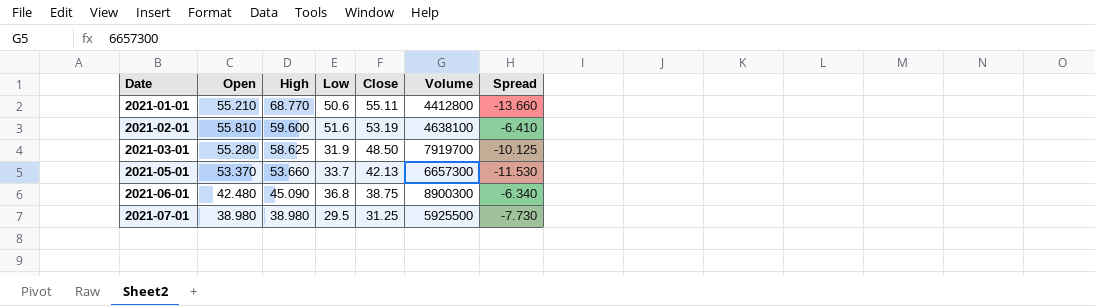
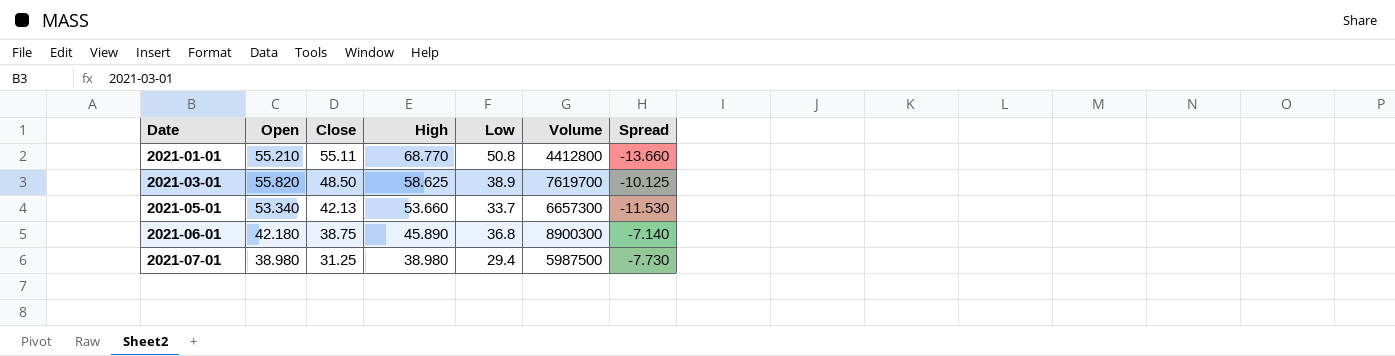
column Close | position: 5 -> 3
row 2021-02-01: 55.810 | 59.600 | 51.6 | 53.19 | 4638100 | -6.410 -> none
2021-01-01 | Low: 50.6 -> 50.8
2021-03-01 | Open: 55.280 -> 55.820
2021-03-01 | Low: 31.9 -> 38.9
2021-03-01 | Volume: 7919700 -> 7619700
2021-05-01 | Open: 53.370 -> 53.340
2021-06-01 | Open: 42.480 -> 42.180
2021-06-01 | High: 45.090 -> 45.890
2021-06-01 | Spread: -6.340 -> -7.140
2021-07-01 | Low: 29.5 -> 29.4
2021-07-01 | Volume: 5925500 -> 5987500

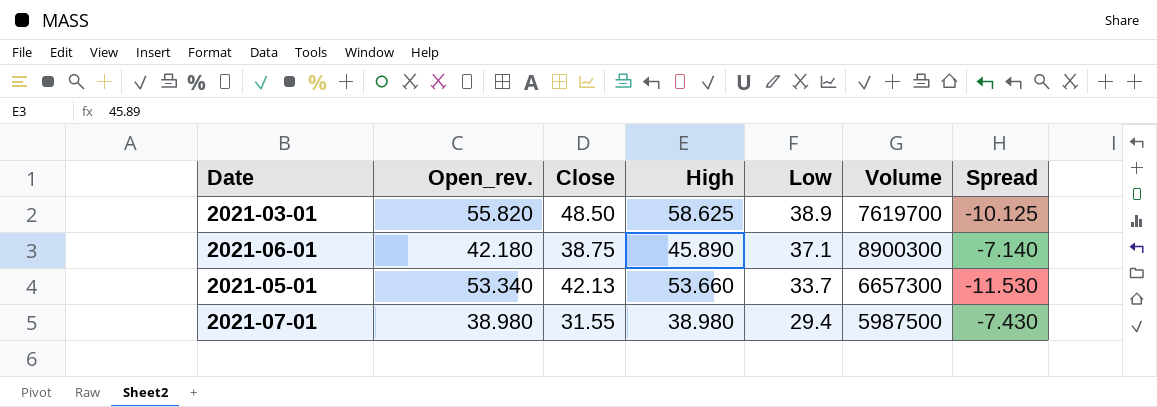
row order: Date ascending -> Low descending
column name: Open -> Open_rev.
row 2021-01-01: 55.210 | 55.11 | 68.770 | 50.8 | 4412800 | -13.660 -> none
2021-06-01 | Low: 36.8 -> 37.1
2021-07-01 | Close: 31.25 -> 31.55
2021-07-01 | Spread: -7.730 -> -7.430

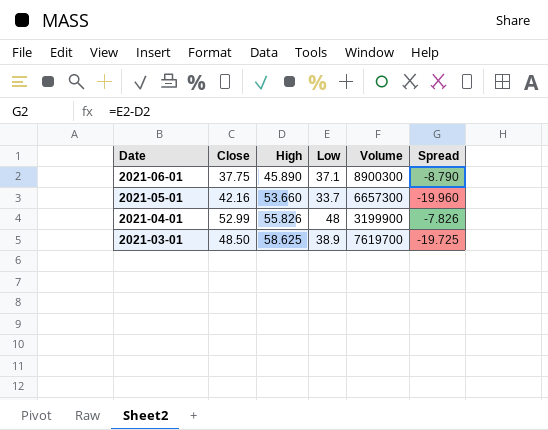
row order: Low descending -> Date descending
column Open_rev. | position: 2 -> none
column Spread | formula: [Close] - [High] -> [Low] - [High]
row 2021-07-01: 38.980 | 31.55 | 38.980 | 29.4 | 5987500 | -7.430 -> none
2021-06-01 | Close: 38.75 -> 37.75
2021-05-01 | Close: 42.13 -> 42.16
row 2021-04-01: none -> 52.99 | 55.826 | 48 | 3199900 | -7.826

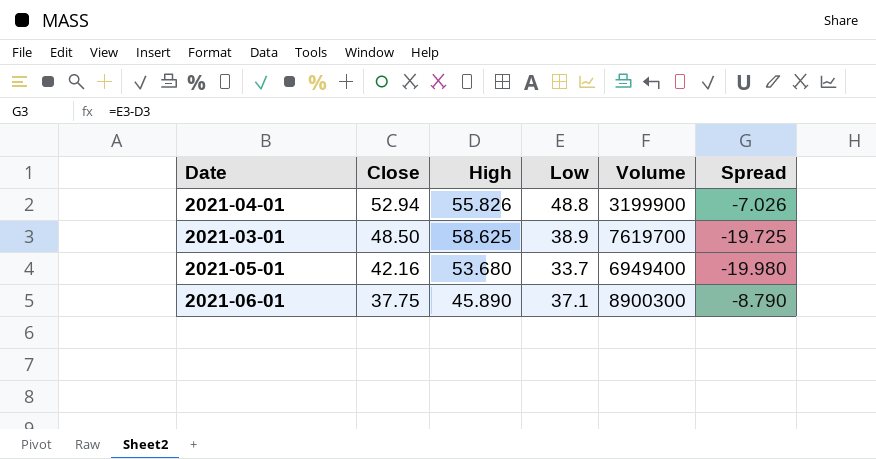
row order: Date descending -> Close descending
2021-04-01 | Close: 52.99 -> 52.94
2021-04-01 | Low: 48 -> 48.8
2021-04-01 | Spread: -7.826 -> -7.026
2021-05-01 | High: 53.660 -> 53.680
2021-05-01 | Volume: 6657300 -> 6949400
2021-05-01 | Spread: -19.960 -> -19.980

